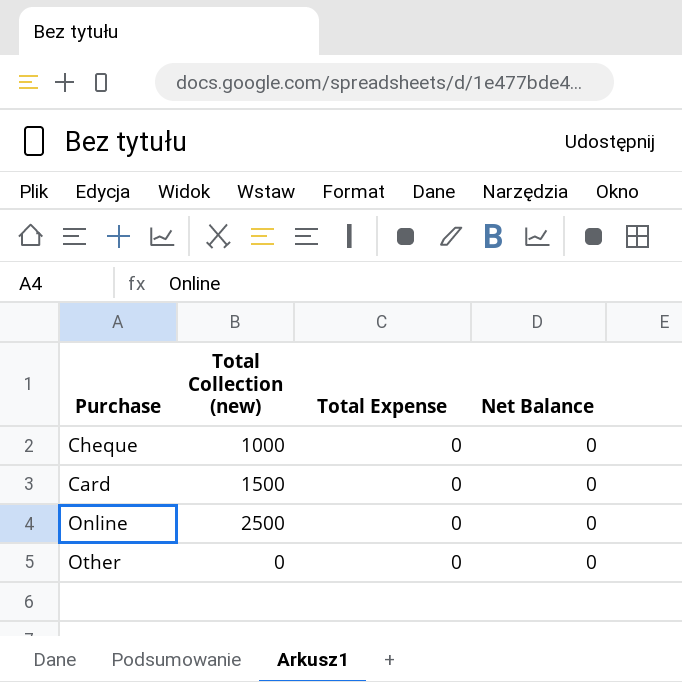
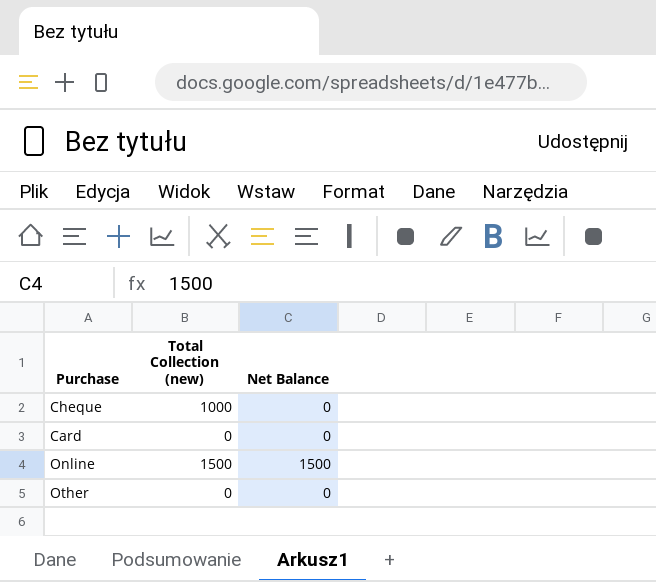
column Total Expense | position: 3 -> none
Card | Total Collection (new): 1500 -> 0
Online | Total Collection (new): 2500 -> 1500
Online | Net Balance: 0 -> 1500

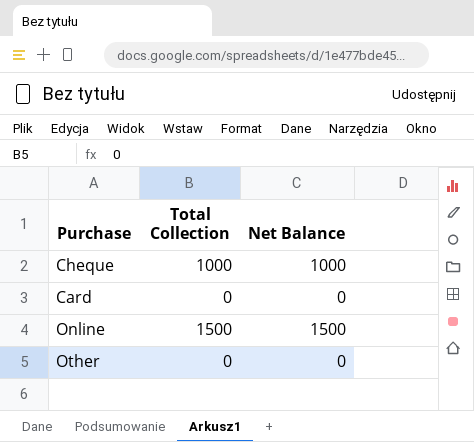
column name: Total Collection (new) -> Total Collection
Cheque | Net Balance: 0 -> 1000

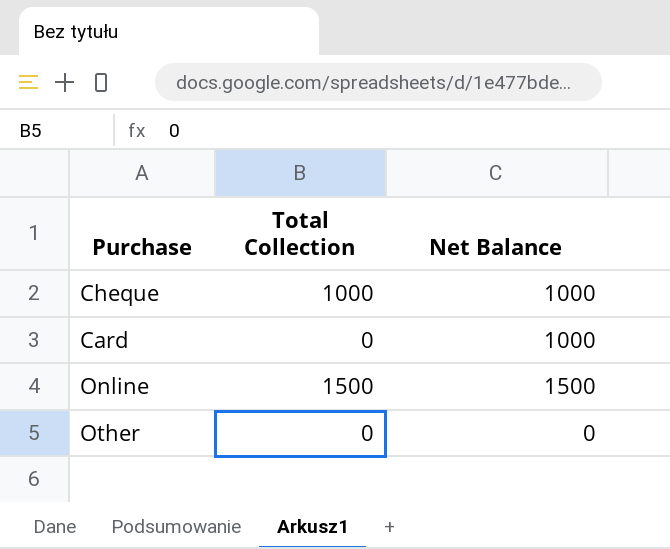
Card | Net Balance: 0 -> 1000

